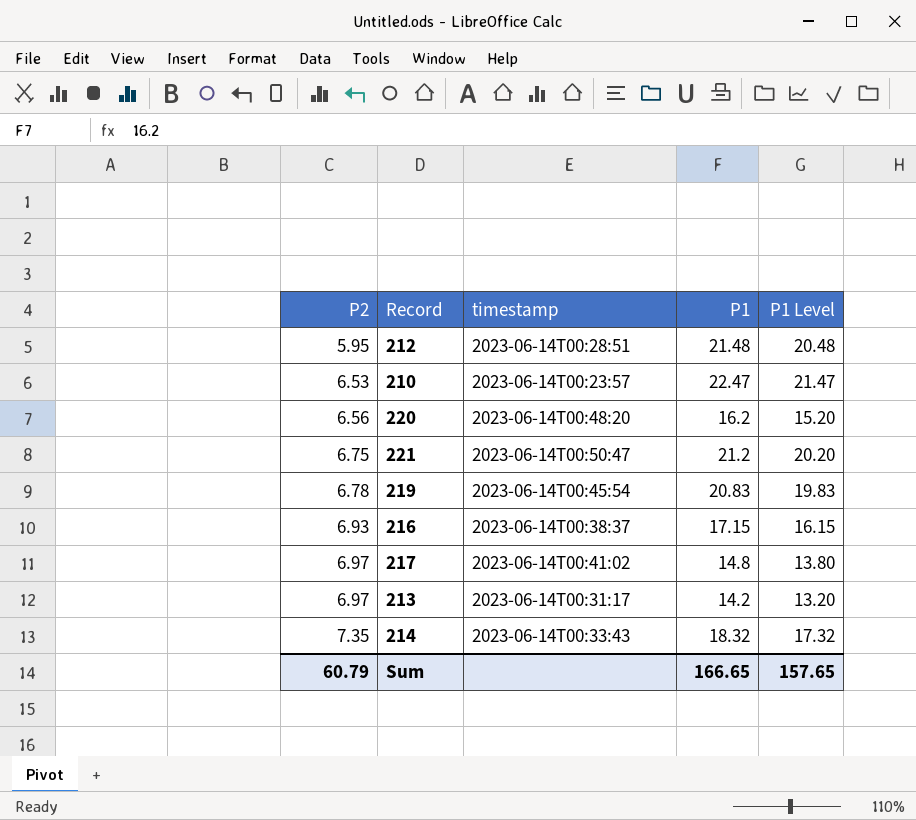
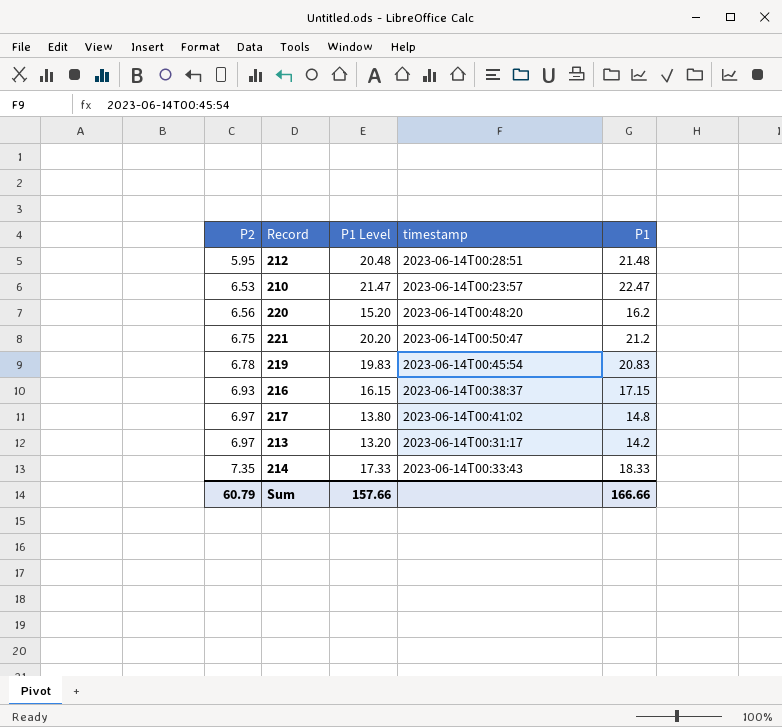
column P1 Level | position: 5 -> 3
214 | P1 Level: 17.32 -> 17.33
214 | P1: 18.32 -> 18.33
Sum | P1 Level: 157.65 -> 157.66
Sum | P1: 166.65 -> 166.66

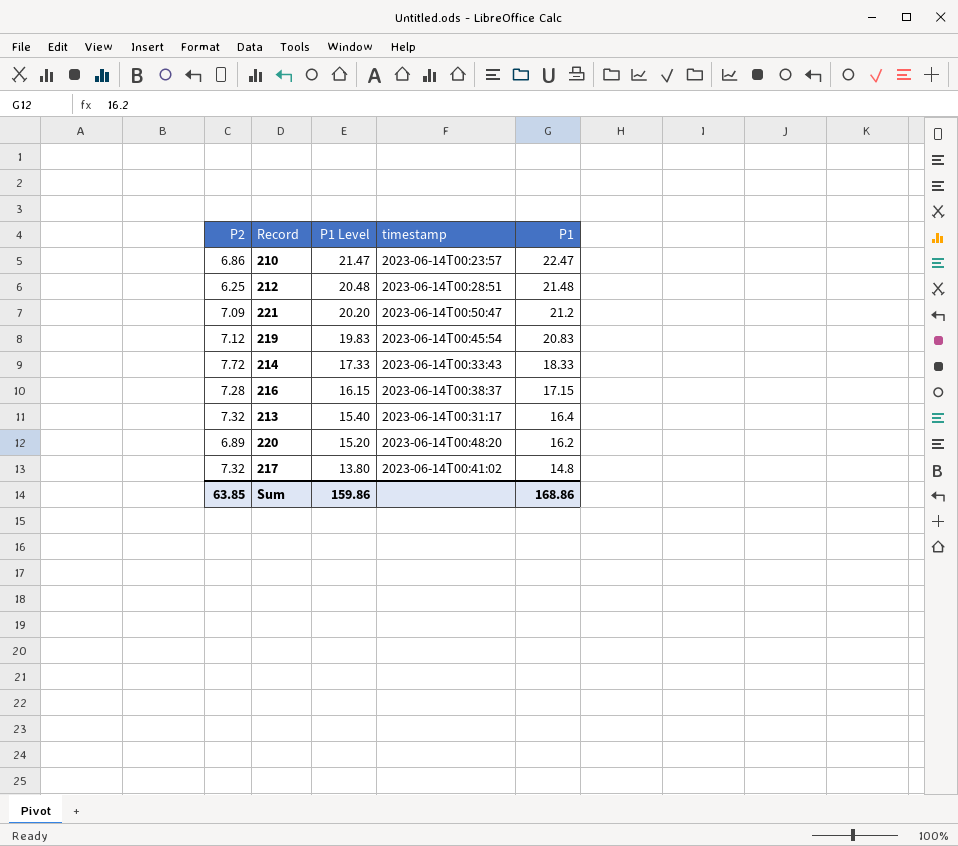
row order: P2 ascending -> P1 Level descending
210 | P2: 6.53 -> 6.86
212 | P2: 5.95 -> 6.25
221 | P2: 6.75 -> 7.09
219 | P2: 6.78 -> 7.12
214 | P2: 7.35 -> 7.72
216 | P2: 6.93 -> 7.28
213 | P2: 6.97 -> 7.32
213 | P1 Level: 13.20 -> 15.40
213 | P1: 14.2 -> 16.4
220 | P2: 6.56 -> 6.89
217 | P2: 6.97 -> 7.32
Sum | P2: 60.79 -> 63.85
Sum | P1 Level: 157.66 -> 159.86
Sum | P1: 166.66 -> 168.86

